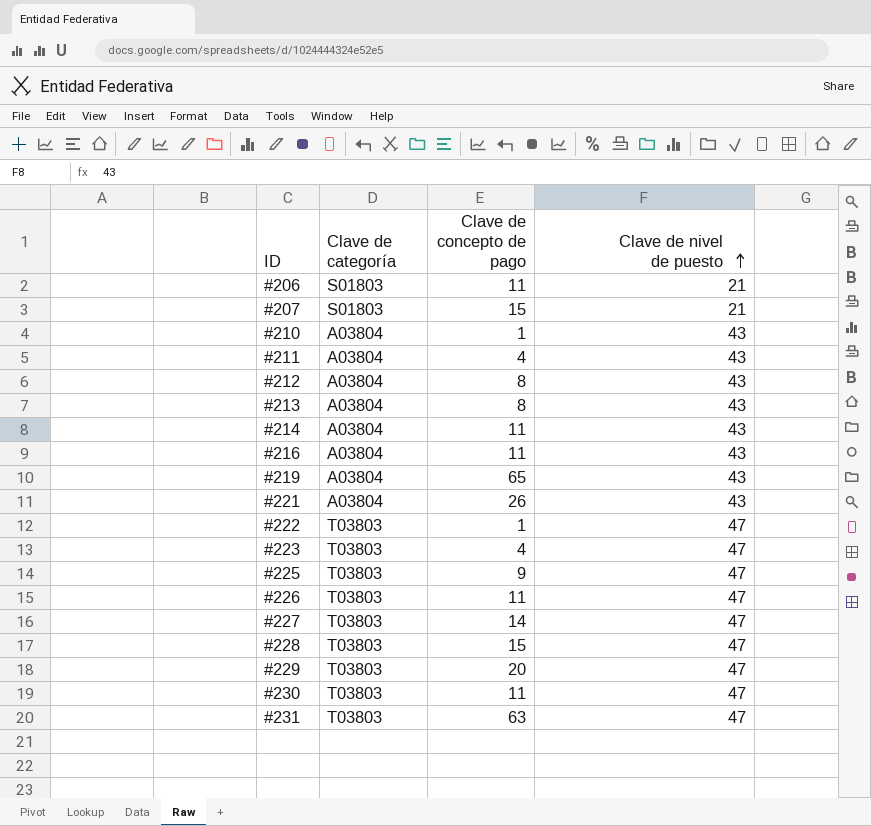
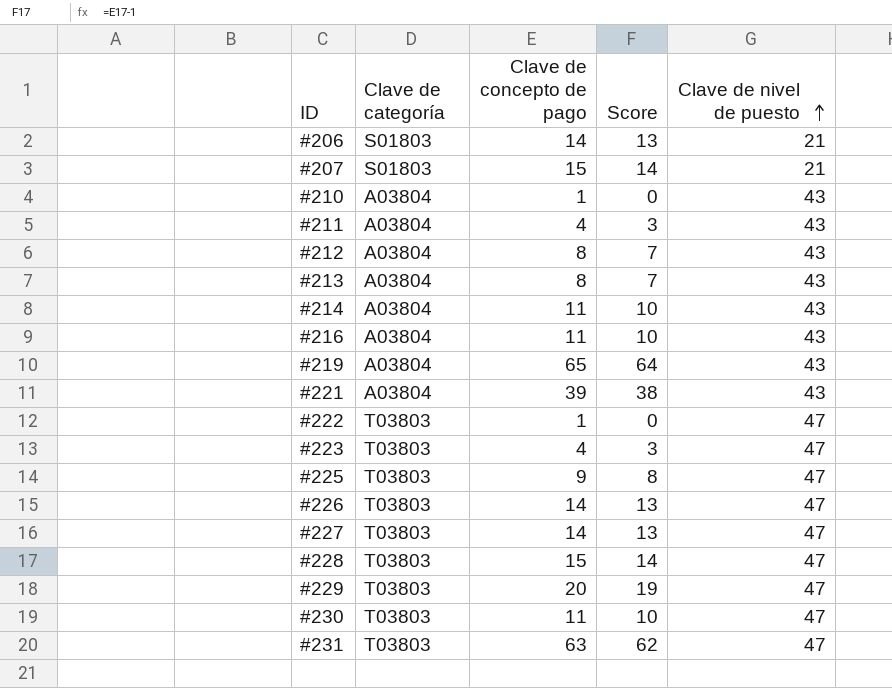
column Score | formula: none -> [Clave de concepto de pago] - 1
#206 | Clave de concepto de pago: 11 -> 14
#221 | Clave de concepto de pago: 26 -> 39
#226 | Clave de concepto de pago: 11 -> 14

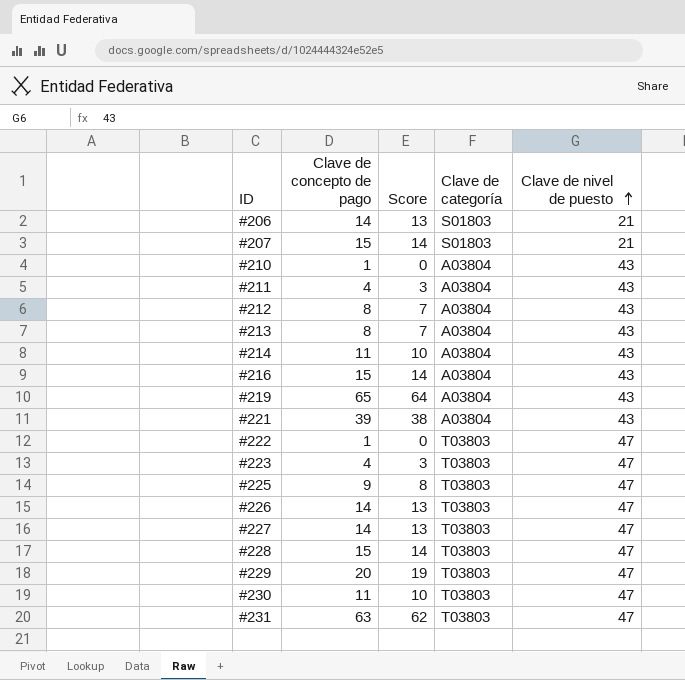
column Clave de categoría | position: 2 -> 4
#216 | Clave de concepto de pago: 11 -> 15
#216 | Score: 10 -> 14

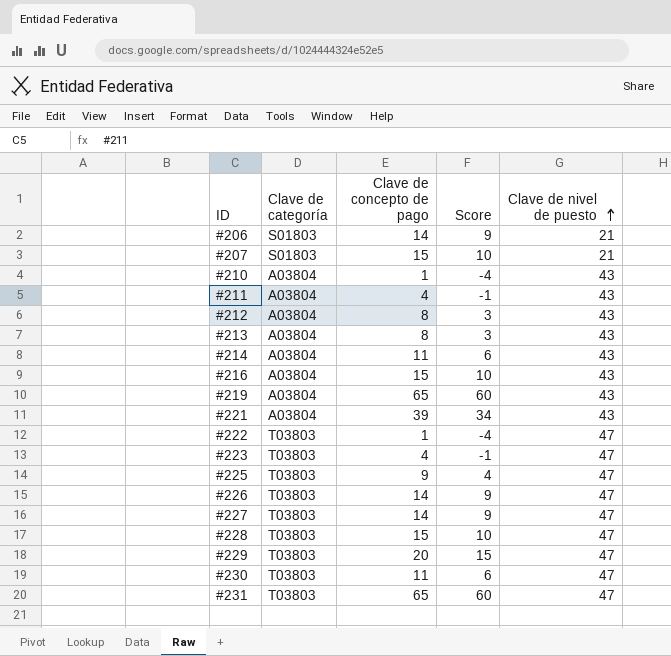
column Clave de categoría | position: 4 -> 2
column Score | formula: [Clave de concepto de pago] - 1 -> [Clave de concepto de pago] - 5
#231 | Clave de concepto de pago: 63 -> 65

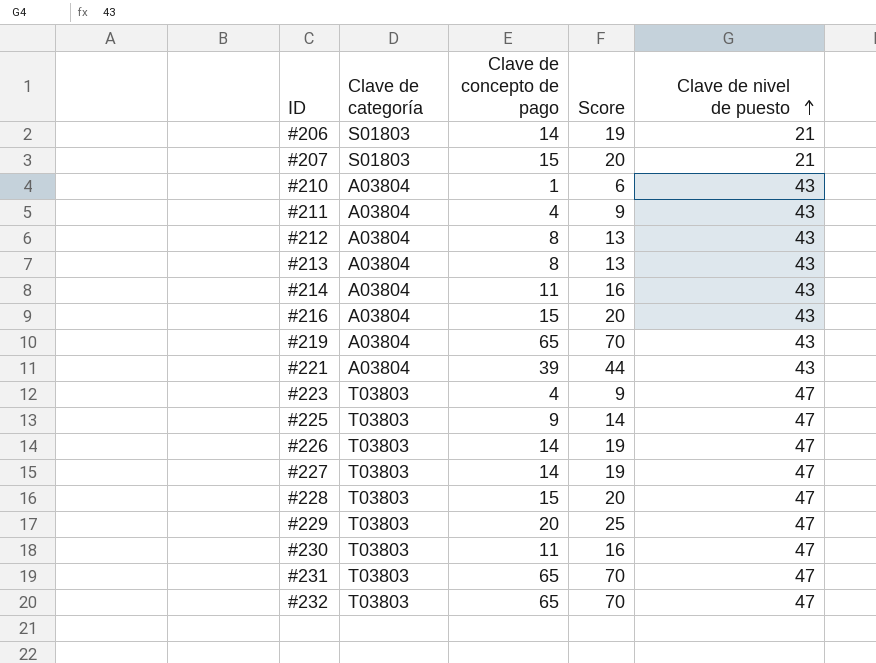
column Score | formula: [Clave de concepto de pago] - 5 -> [Clave de concepto de pago] + 5
row #222: T03803 | 1 | -4 | 47 -> none
row #232: none -> T03803 | 65 | 70 | 47

